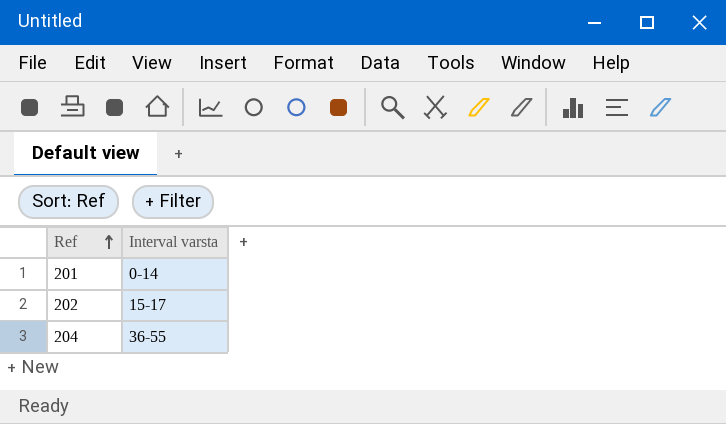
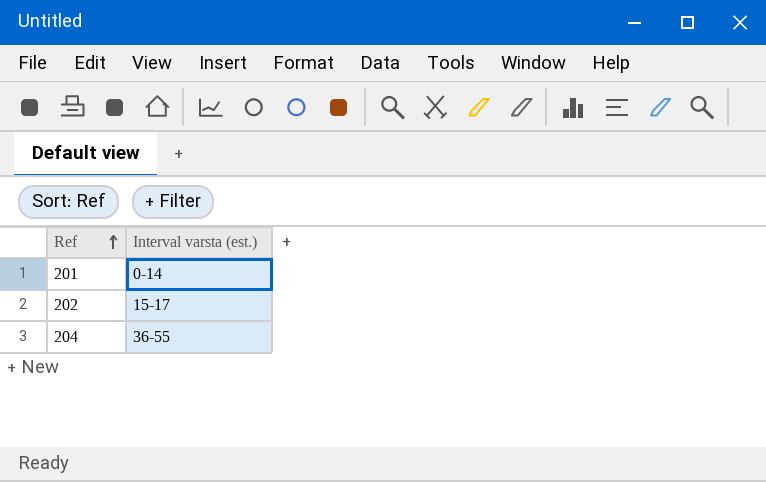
column name: Interval varsta -> Interval varsta (est.)

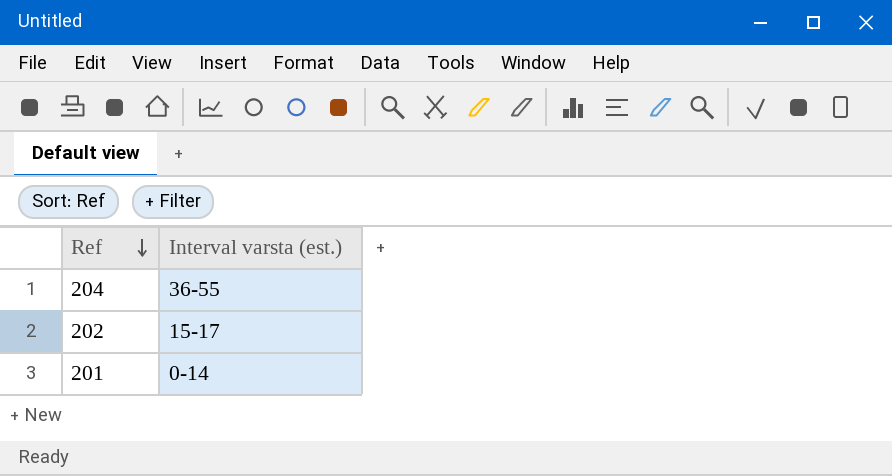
row order: Ref ascending -> Ref descending

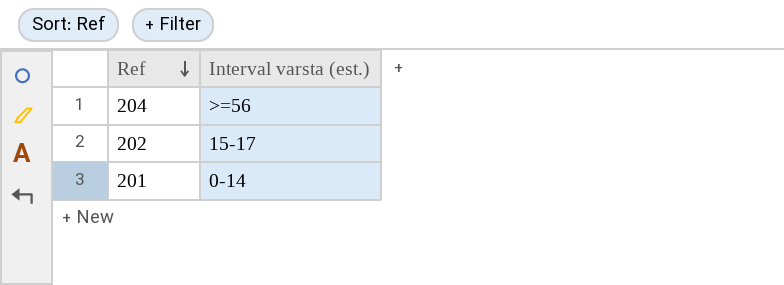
204 | Interval varsta (est.): 36-55 -> >=56

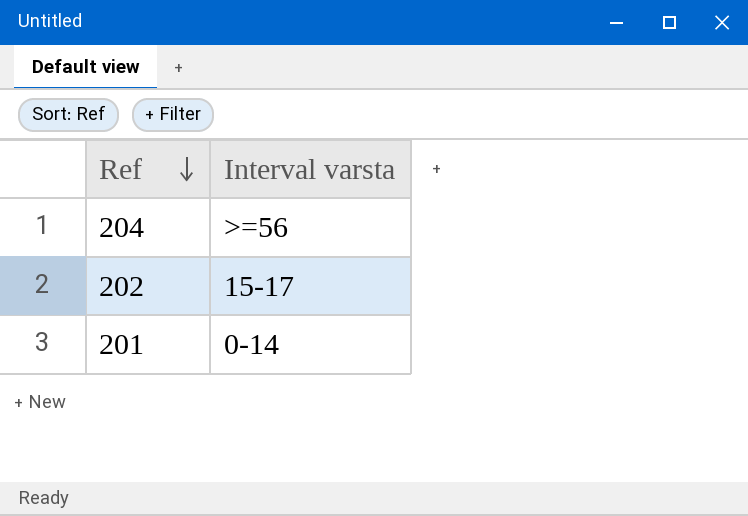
column name: Interval varsta (est.) -> Interval varsta

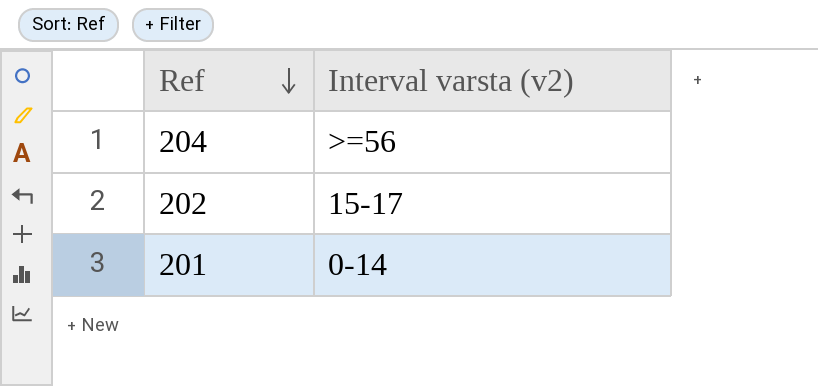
column name: Interval varsta -> Interval varsta (v2)

